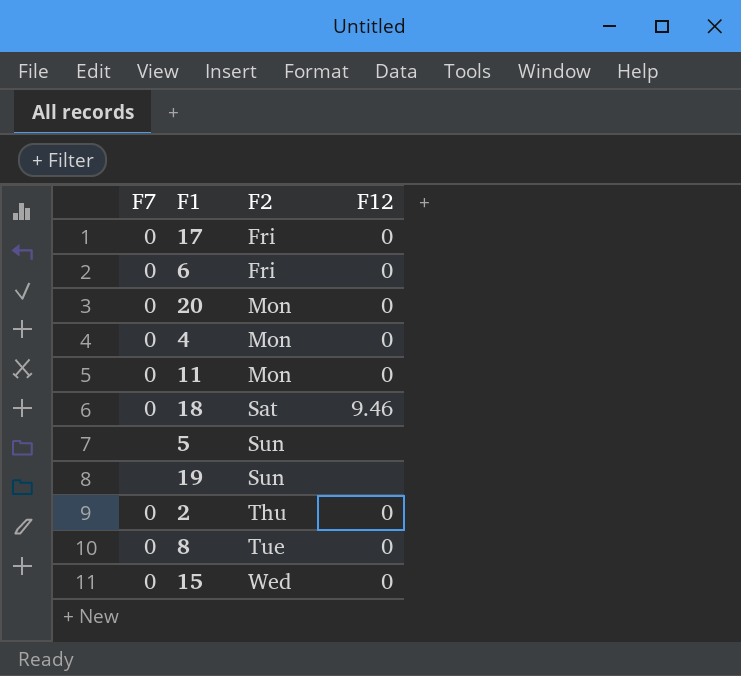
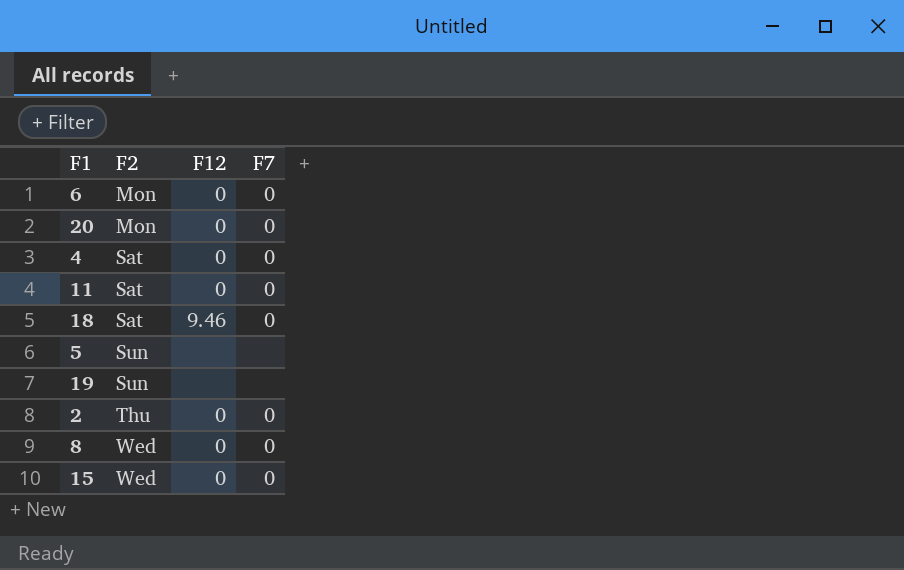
column F7 | position: 1 -> 4
row 17: 0 | Fri | 0 -> none
6 | F2: Fri -> Mon
4 | F2: Mon -> Sat
11 | F2: Mon -> Sat
8 | F2: Tue -> Wed

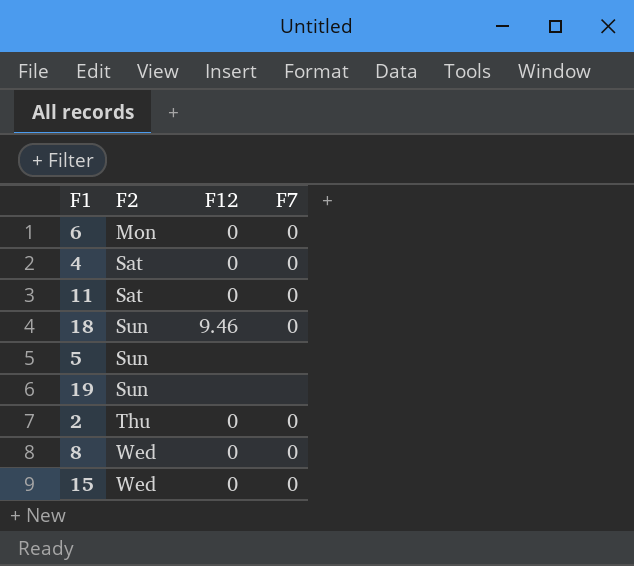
row 20: Mon | 0 | 0 -> none
18 | F2: Sat -> Sun

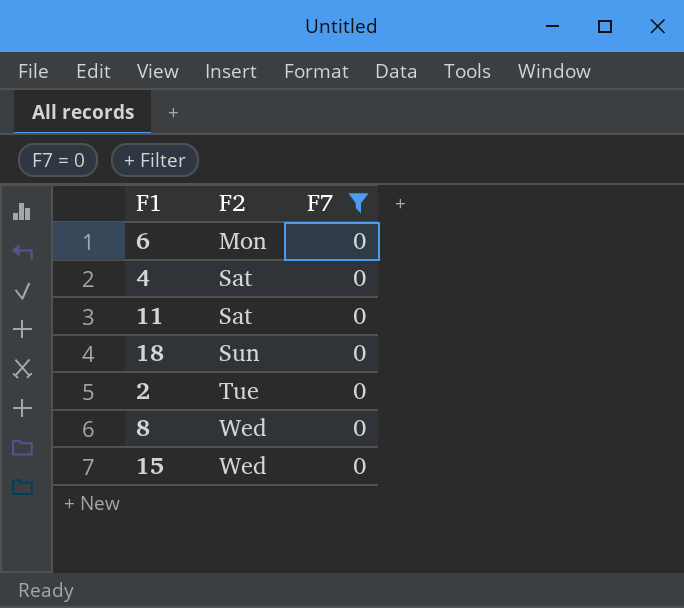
filter: none -> F7 = 0
column F12 | position: 3 -> none
2 | F2: Thu -> Tue

